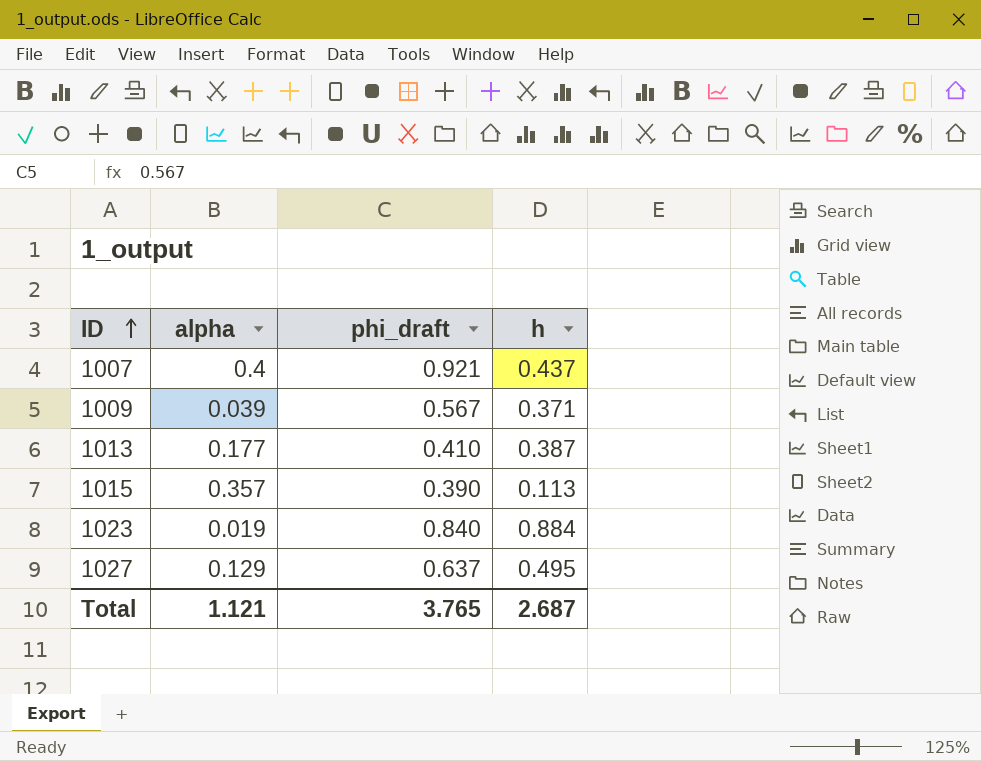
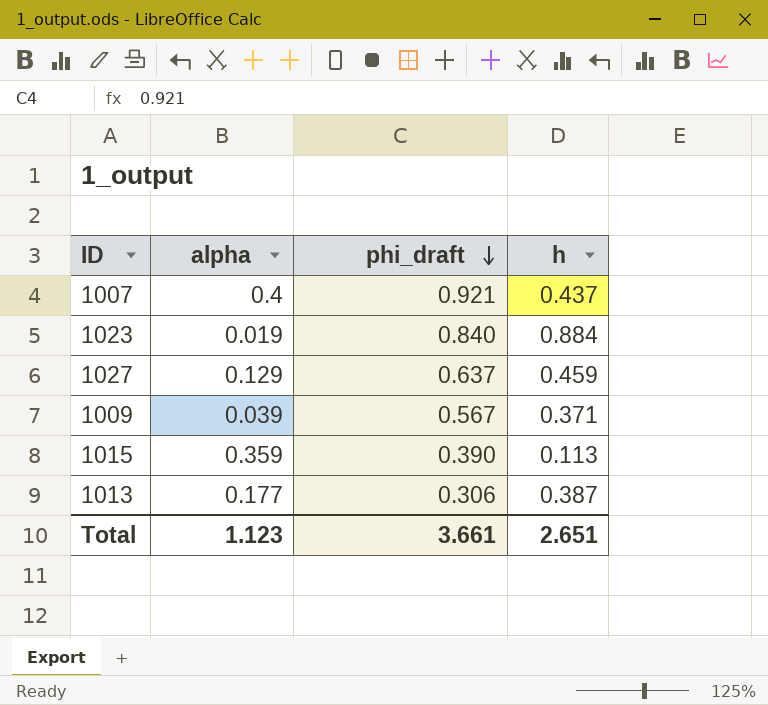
row order: ID ascending -> phi_draft descending
1027 | h: 0.495 -> 0.459
1015 | alpha: 0.357 -> 0.359
1013 | phi_draft: 0.410 -> 0.306
Total | alpha: 1.121 -> 1.123
Total | phi_draft: 3.765 -> 3.661
Total | h: 2.687 -> 2.651

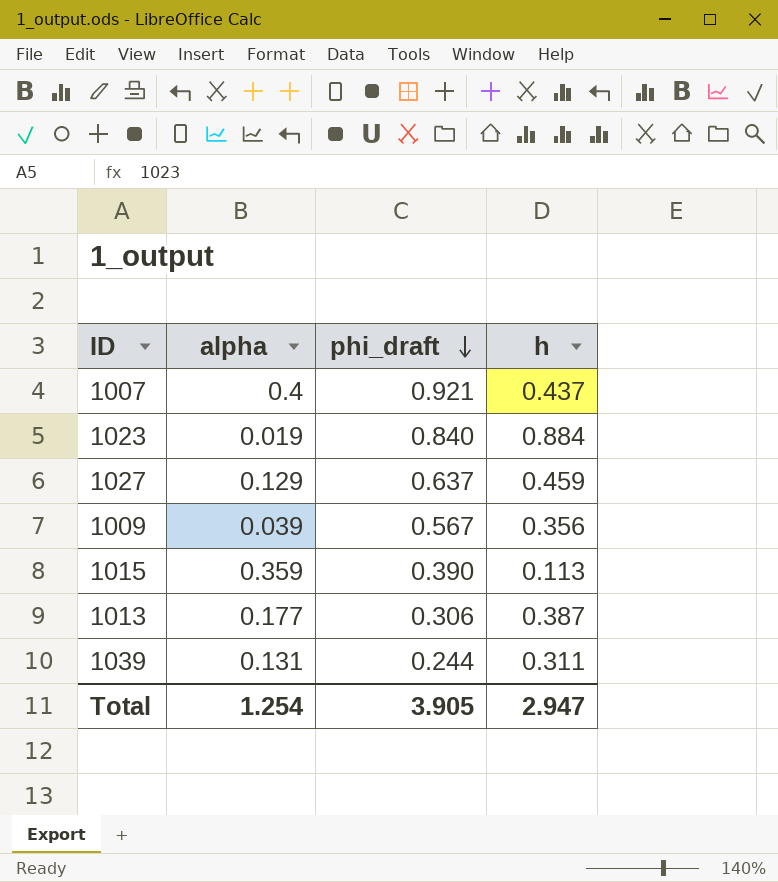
1009 | h: 0.371 -> 0.356
row 1039: none -> 0.131 | 0.244 | 0.311
Total | alpha: 1.123 -> 1.254
Total | phi_draft: 3.661 -> 3.905
Total | h: 2.651 -> 2.947

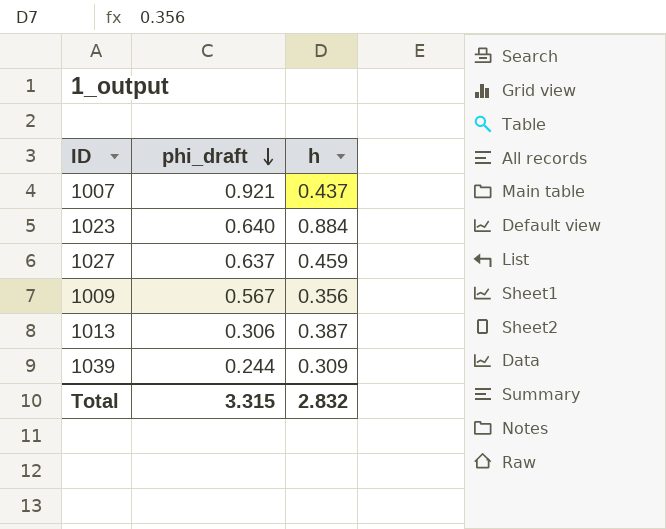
column alpha | position: 2 -> none
row 1015: 0.359 | 0.390 | 0.113 -> none
1023 | phi_draft: 0.840 -> 0.640
1039 | h: 0.311 -> 0.309
Total | phi_draft: 3.905 -> 3.315
Total | h: 2.947 -> 2.832

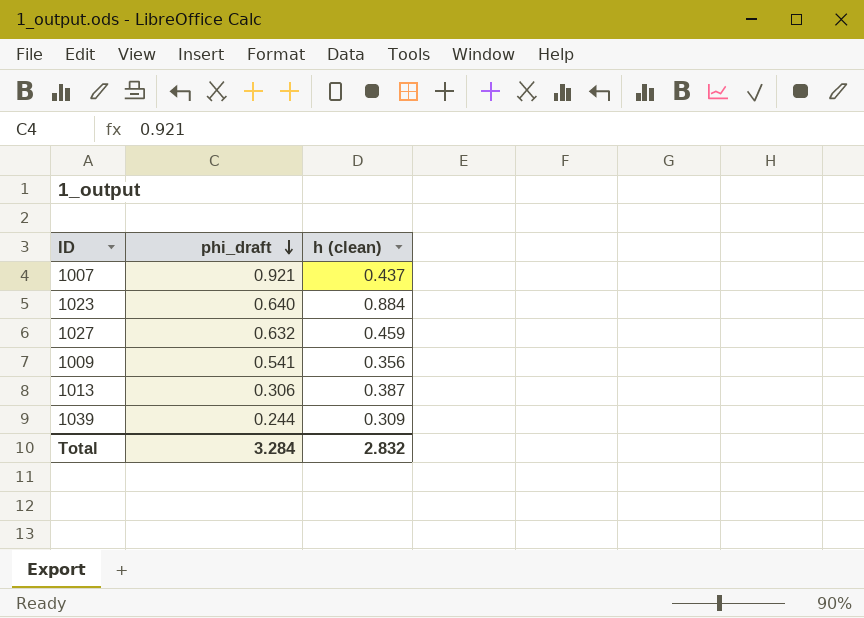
column name: h -> h (clean)
1027 | phi_draft: 0.637 -> 0.632
1009 | phi_draft: 0.567 -> 0.541
Total | phi_draft: 3.315 -> 3.284

